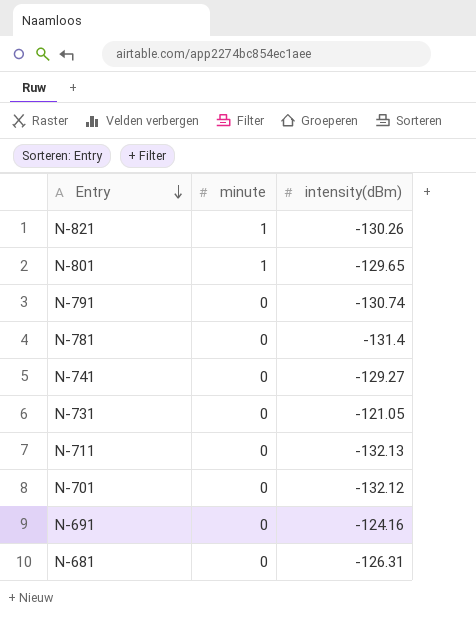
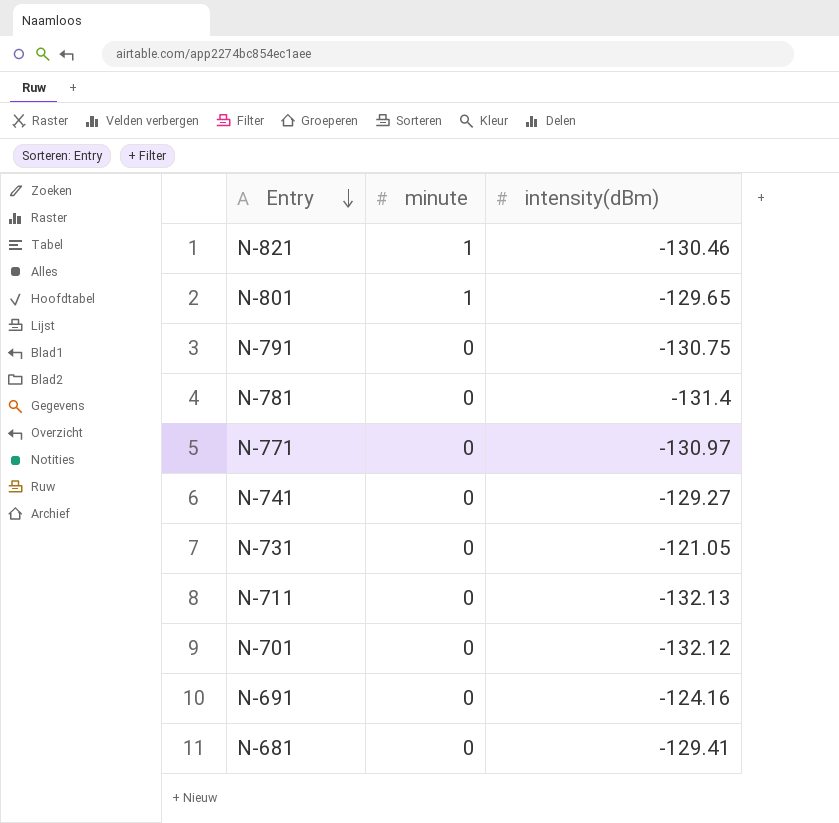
N-821 | intensity(dBm): -130.26 -> -130.46
N-791 | intensity(dBm): -130.74 -> -130.75
row N-771: none -> 0 | -130.97
N-681 | intensity(dBm): -126.31 -> -129.41

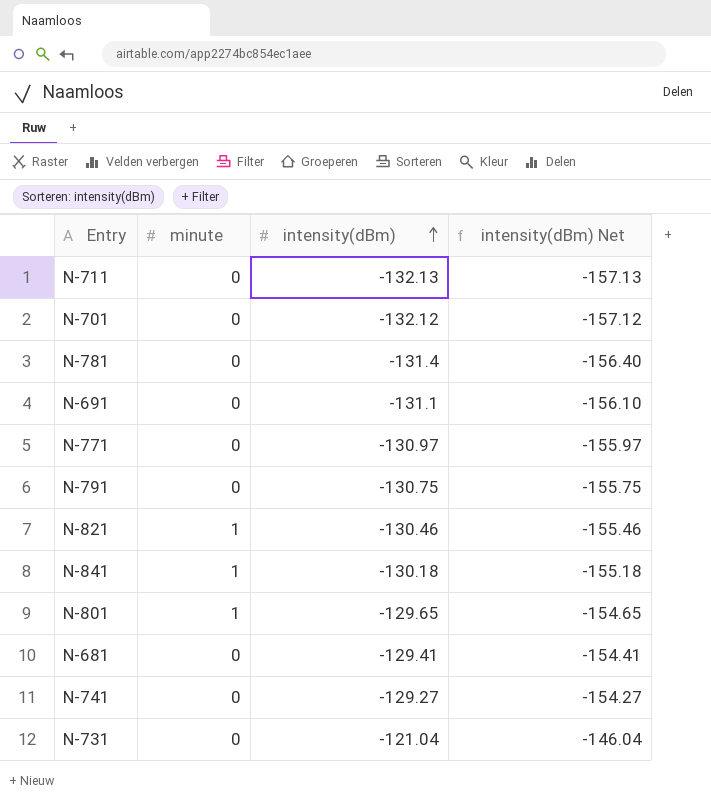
row order: Entry descending -> intensity(dBm) ascending
column intensity(dBm) Net | formula: none -> [intensity(dBm)] - 25
N-691 | intensity(dBm): -124.16 -> -131.1
row N-841: none -> 1 | -130.18 | -155.18
N-731 | intensity(dBm): -121.05 -> -121.04

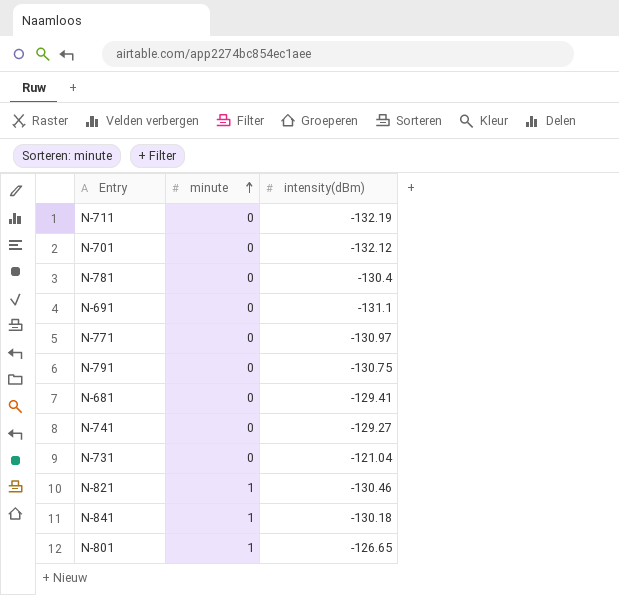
row order: intensity(dBm) ascending -> minute ascending
column intensity(dBm) Net | formula: [intensity(dBm)] - 25 -> none
N-711 | intensity(dBm): -132.13 -> -132.19
N-781 | intensity(dBm): -131.4 -> -130.4
N-801 | intensity(dBm): -129.65 -> -126.65

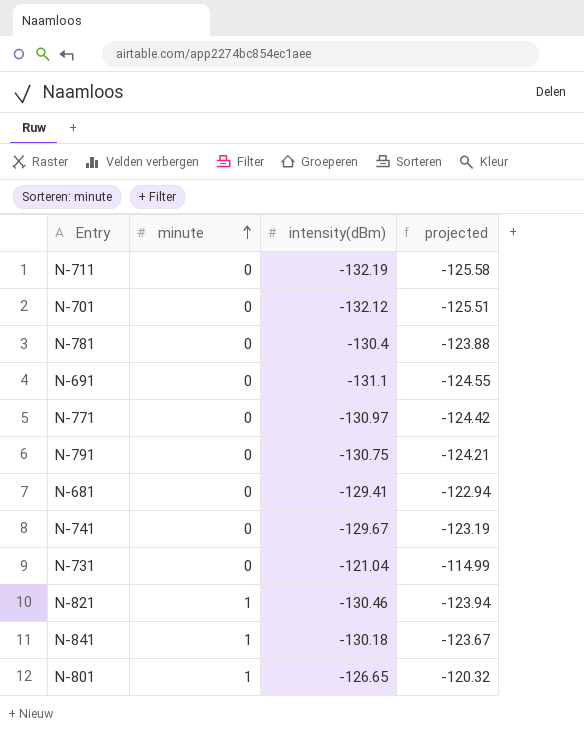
column projected | formula: none -> [intensity(dBm)] * 0.95
N-741 | intensity(dBm): -129.27 -> -129.67

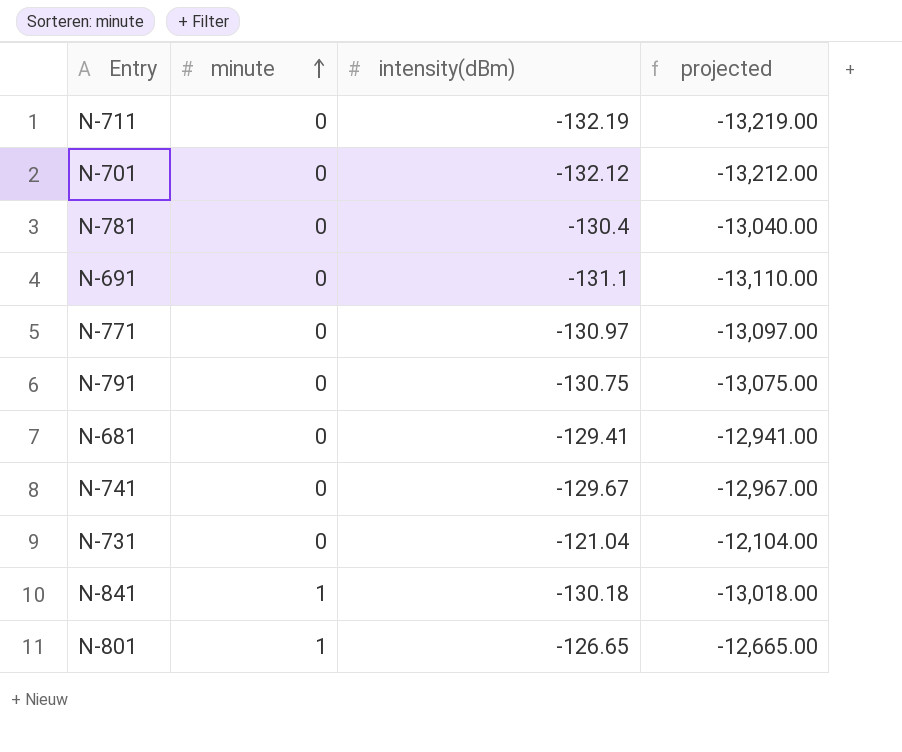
column projected | formula: [intensity(dBm)] * 0.95 -> [intensity(dBm)] * 100
row N-821: 1 | -130.46 | -123.94 -> none

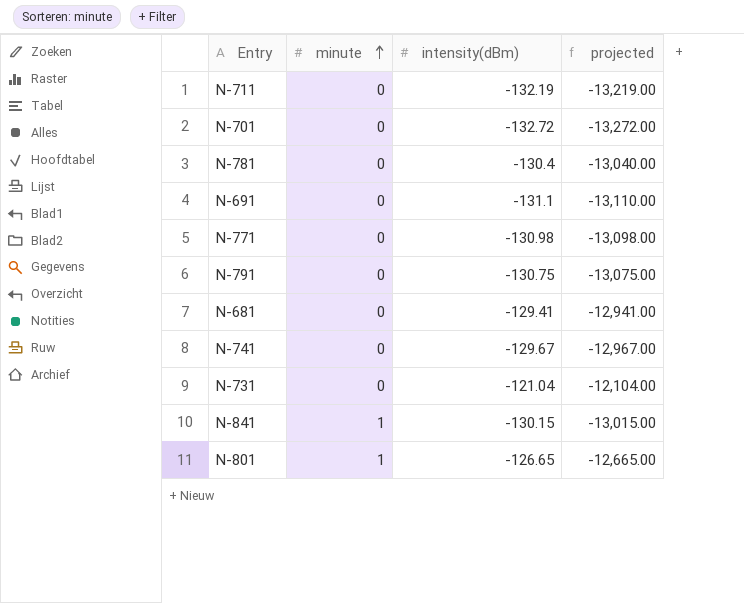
N-701 | intensity(dBm): -132.12 -> -132.72
N-701 | projected: -13,212.00 -> -13,272.00
N-771 | intensity(dBm): -130.97 -> -130.98
N-771 | projected: -13,097.00 -> -13,098.00
N-841 | intensity(dBm): -130.18 -> -130.15
N-841 | projected: -13,018.00 -> -13,015.00

